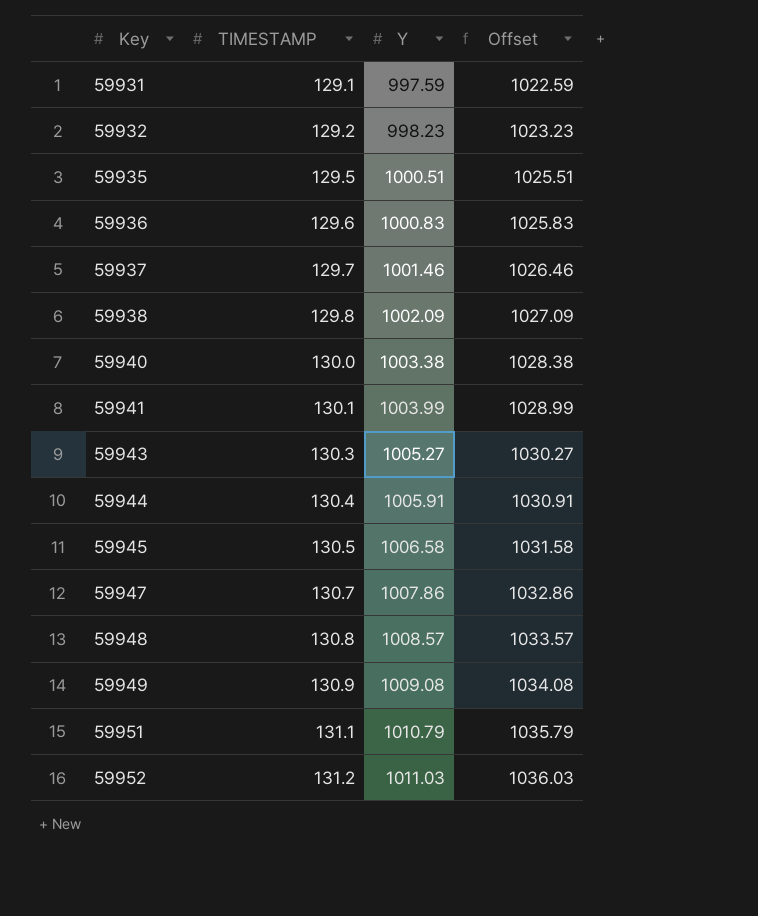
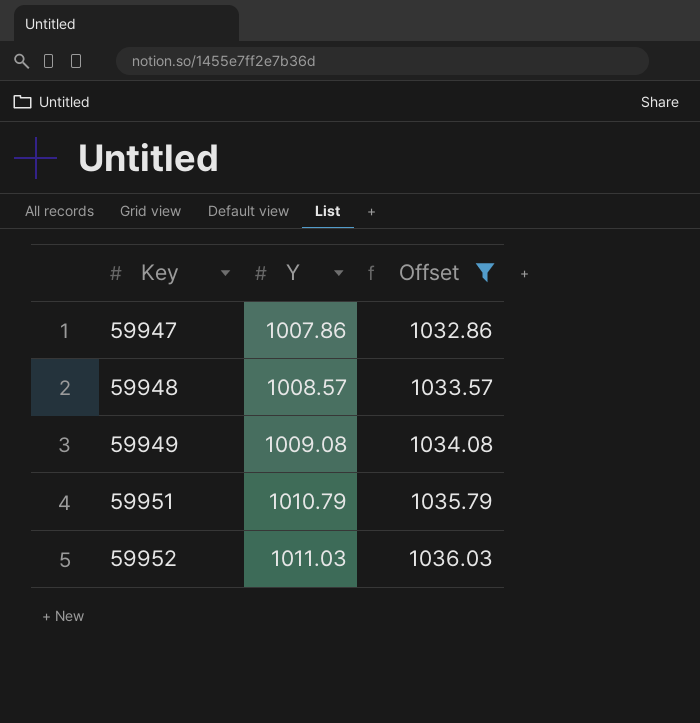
filter: none -> Offset >= 1032.86
column TIMESTAMP | position: 2 -> none

